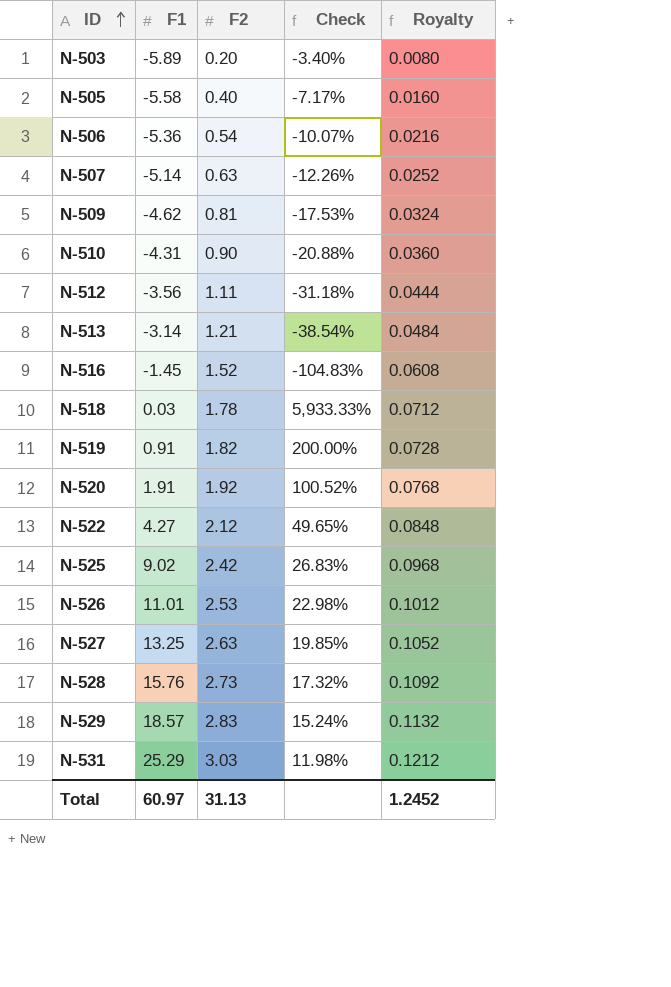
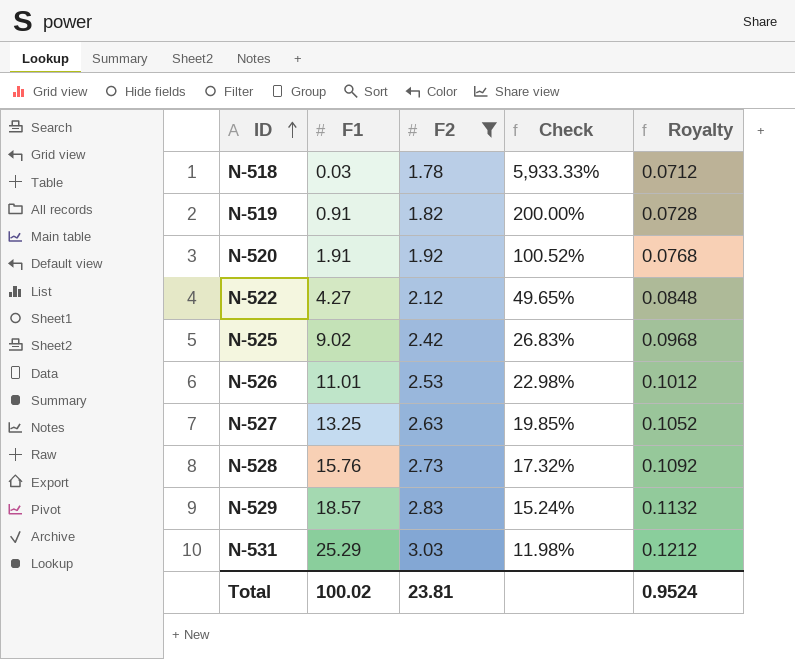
filter: none -> F2 >= 1.78
Total | F1: 60.97 -> 100.02
Total | F2: 31.13 -> 23.81
Total | Royalty: 1.2452 -> 0.9524

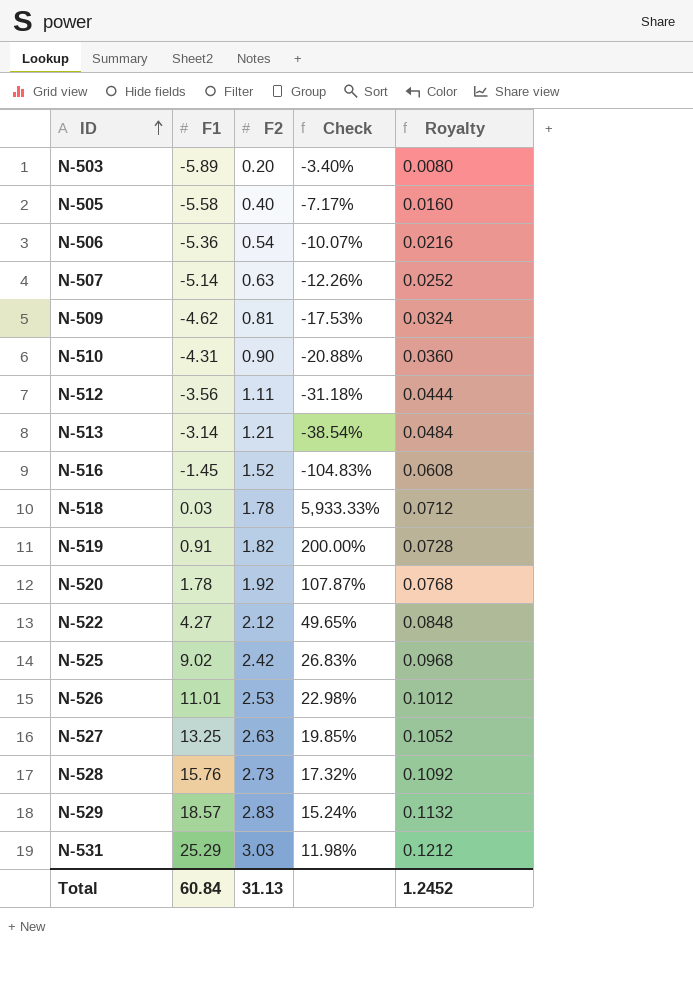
filter: F2 >= 1.78 -> none
N-520 | F1: 1.91 -> 1.78
N-520 | Check: 100.52% -> 107.87%
Total | F1: 100.02 -> 60.84
Total | F2: 23.81 -> 31.13
Total | Royalty: 0.9524 -> 1.2452

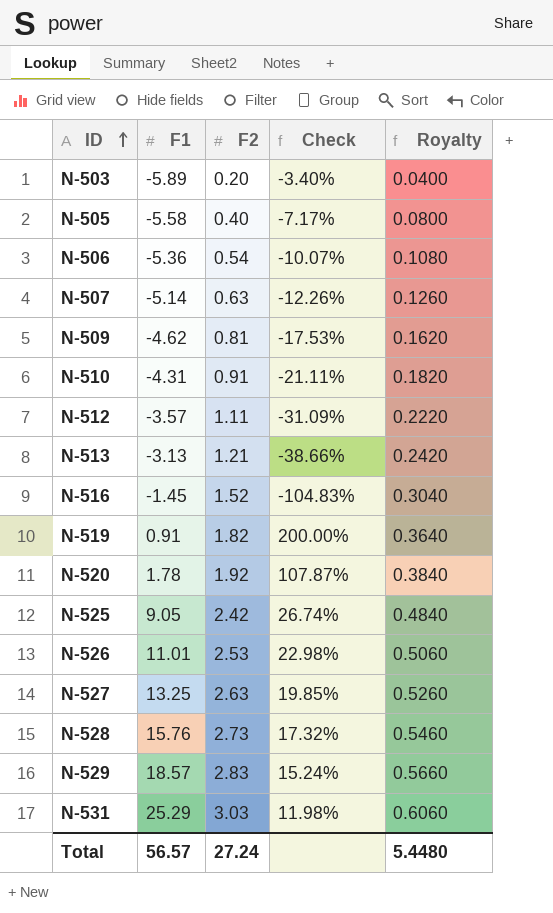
column Royalty | formula: [F2] * 0.04 -> [F2] * 0.2
row N-518: 0.03 | 1.78 | 5,933.33% | 0.0712 -> none
row N-522: 4.27 | 2.12 | 49.65% | 0.0848 -> none
N-510 | F2: 0.90 -> 0.91
N-510 | Check: -20.88% -> -21.11%
N-512 | F1: -3.56 -> -3.57
N-512 | Check: -31.18% -> -31.09%
N-513 | F1: -3.14 -> -3.13
N-513 | Check: -38.54% -> -38.66%
N-525 | F1: 9.02 -> 9.05
N-525 | Check: 26.83% -> 26.74%
Total | F1: 60.84 -> 56.57
Total | F2: 31.13 -> 27.24
Total | Royalty: 1.2452 -> 5.4480

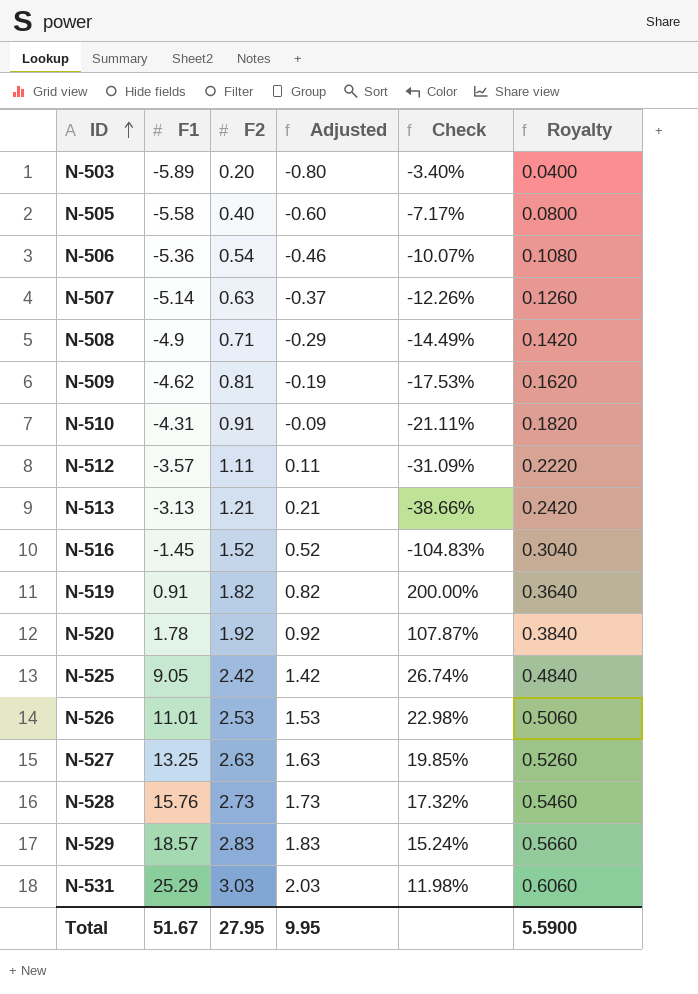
column Adjusted | formula: none -> [F2] - 1
row N-508: none -> -4.9 | 0.71 | -0.29 | -14.49% | 0.1420
Total | F1: 56.57 -> 51.67
Total | F2: 27.24 -> 27.95
Total | Royalty: 5.4480 -> 5.5900

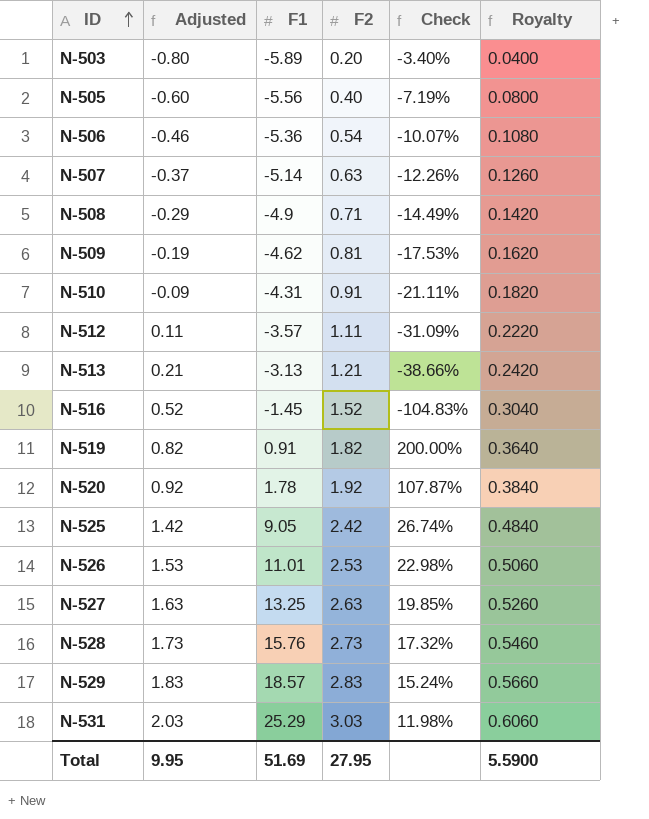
column Adjusted | position: 4 -> 2
N-505 | F1: -5.58 -> -5.56
N-505 | Check: -7.17% -> -7.19%
Total | F1: 51.67 -> 51.69

